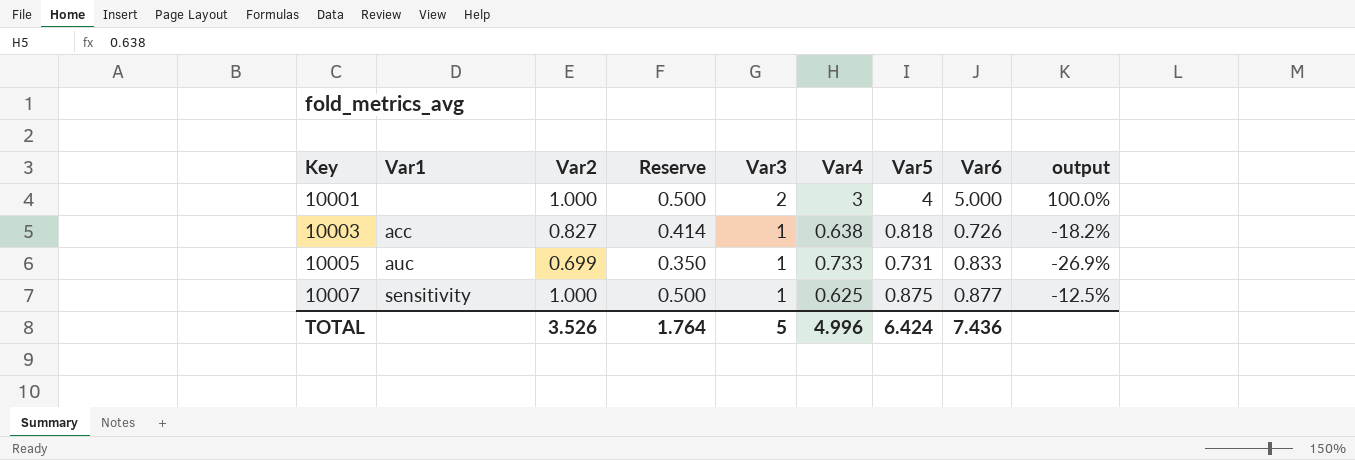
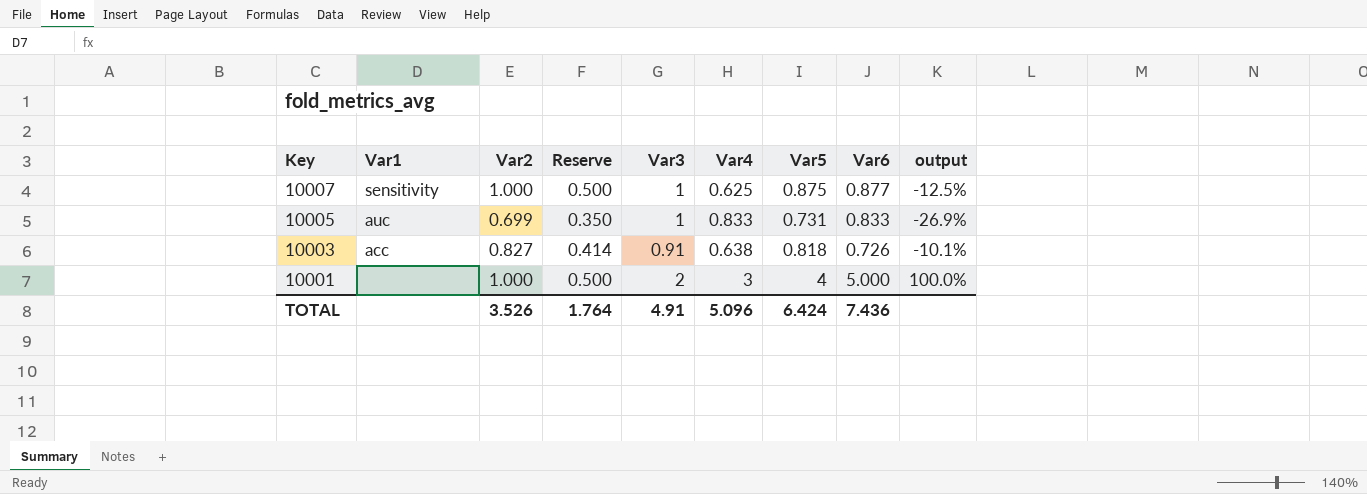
row order: Key ascending -> Key descending
10005 | Var4: 0.733 -> 0.833
10003 | Var3: 1 -> 0.91
10003 | output: -18.2% -> -10.1%
TOTAL | Var3: 5 -> 4.91
TOTAL | Var4: 4.996 -> 5.096

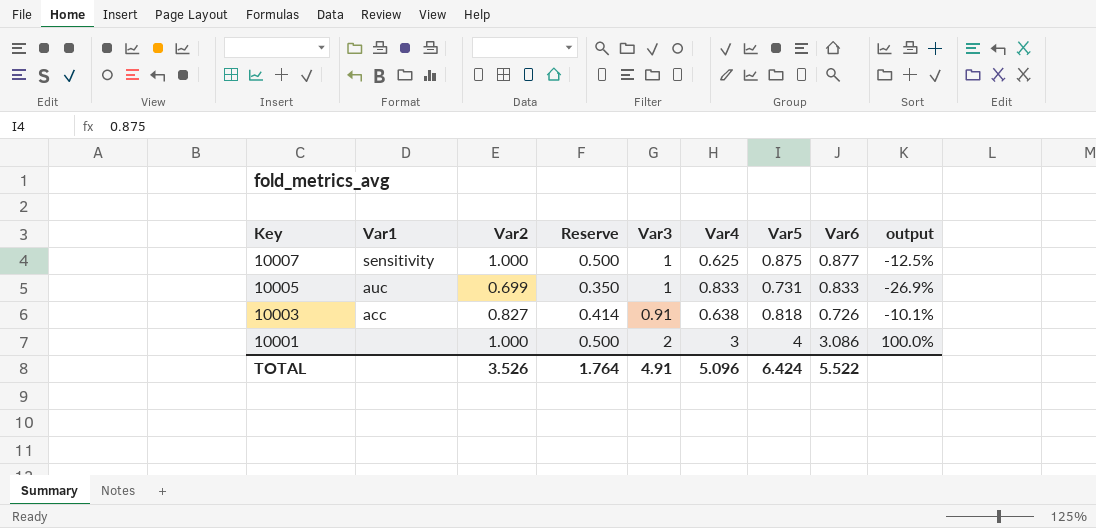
10001 | Var6: 5.000 -> 3.086
TOTAL | Var6: 7.436 -> 5.522

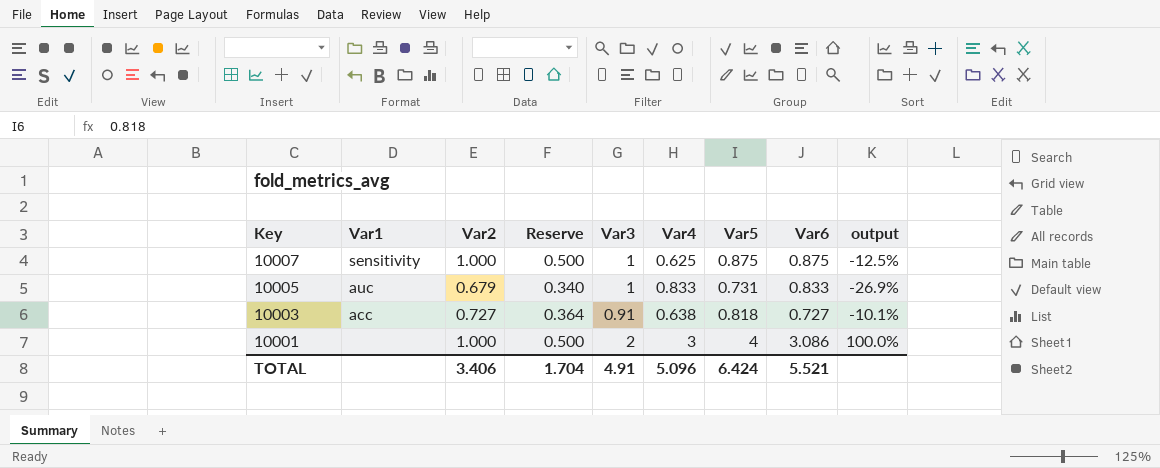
10007 | Var6: 0.877 -> 0.875
10005 | Var2: 0.699 -> 0.679
10005 | Reserve: 0.350 -> 0.340
10003 | Var2: 0.827 -> 0.727
10003 | Reserve: 0.414 -> 0.364
10003 | Var6: 0.726 -> 0.727
TOTAL | Var2: 3.526 -> 3.406
TOTAL | Reserve: 1.764 -> 1.704
TOTAL | Var6: 5.522 -> 5.521

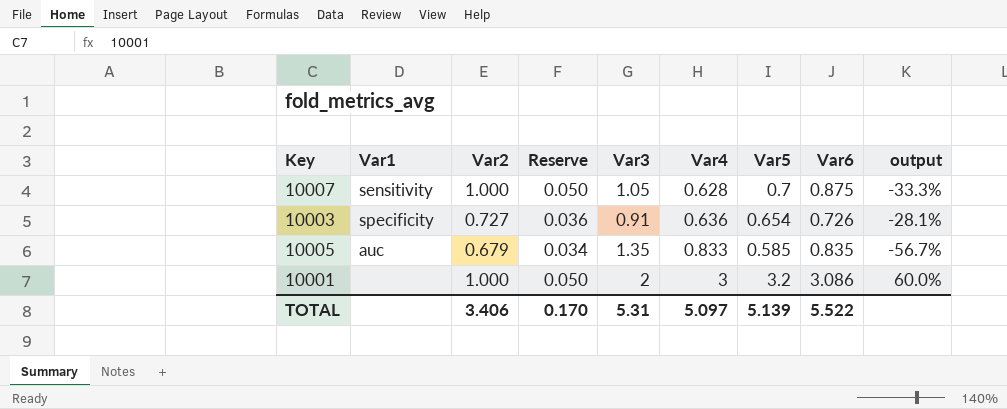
row order: Key descending -> Var4 ascending
column Reserve | formula: [Var2] * 0.5 -> [Var2] * 0.05
10007 | Var3: 1 -> 1.05
10007 | Var4: 0.625 -> 0.628
10007 | Var5: 0.875 -> 0.7
10007 | output: -12.5% -> -33.3%
10003 | Var1: acc -> specificity
10003 | Var4: 0.638 -> 0.636
10003 | Var5: 0.818 -> 0.654
10003 | Var6: 0.727 -> 0.726
10003 | output: -10.1% -> -28.1%
10005 | Var3: 1 -> 1.35
10005 | Var5: 0.731 -> 0.585
10005 | Var6: 0.833 -> 0.835
10005 | output: -26.9% -> -56.7%
10001 | Var5: 4 -> 3.2
10001 | output: 100.0% -> 60.0%
TOTAL | Reserve: 1.704 -> 0.170
TOTAL | Var3: 4.91 -> 5.31
TOTAL | Var4: 5.096 -> 5.097
TOTAL | Var5: 6.424 -> 5.139
TOTAL | Var6: 5.521 -> 5.522

